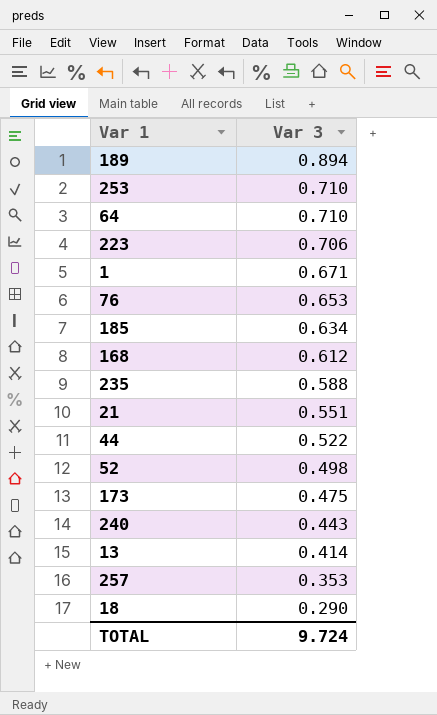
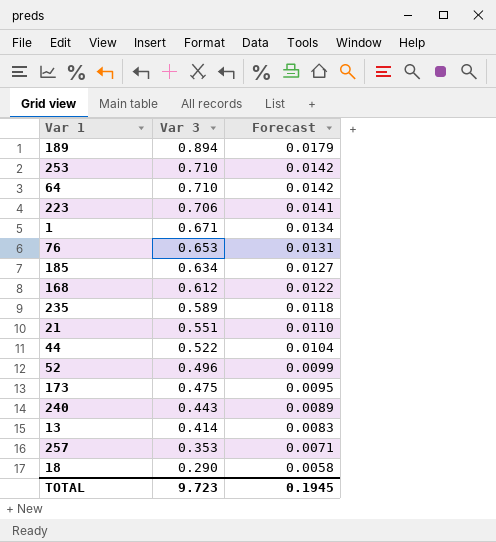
column Forecast | formula: none -> [Var 3] * 0.02
235 | Var 3: 0.588 -> 0.589
52 | Var 3: 0.498 -> 0.496
TOTAL | Var 3: 9.724 -> 9.723

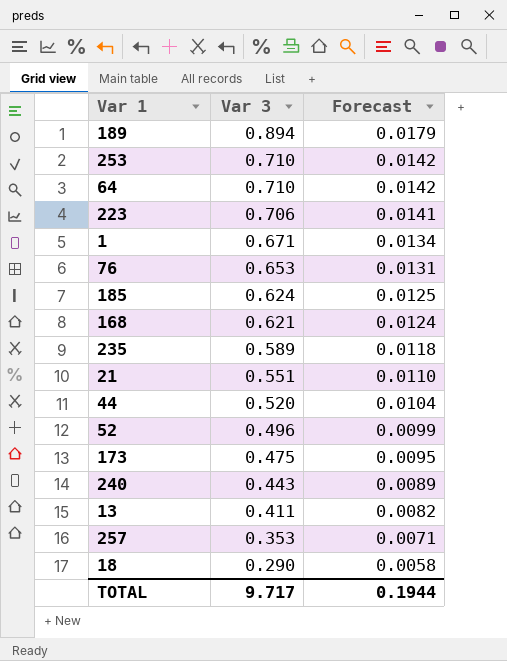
185 | Var 3: 0.634 -> 0.624
185 | Forecast: 0.0127 -> 0.0125
168 | Var 3: 0.612 -> 0.621
168 | Forecast: 0.0122 -> 0.0124
44 | Var 3: 0.522 -> 0.520
13 | Var 3: 0.414 -> 0.411
13 | Forecast: 0.0083 -> 0.0082
TOTAL | Var 3: 9.723 -> 9.717
TOTAL | Forecast: 0.1945 -> 0.1944

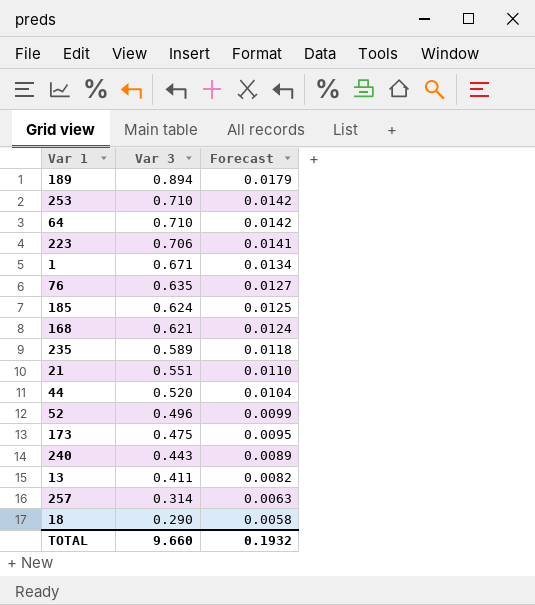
76 | Var 3: 0.653 -> 0.635
76 | Forecast: 0.0131 -> 0.0127
257 | Var 3: 0.353 -> 0.314
257 | Forecast: 0.0071 -> 0.0063
TOTAL | Var 3: 9.717 -> 9.660
TOTAL | Forecast: 0.1944 -> 0.1932

